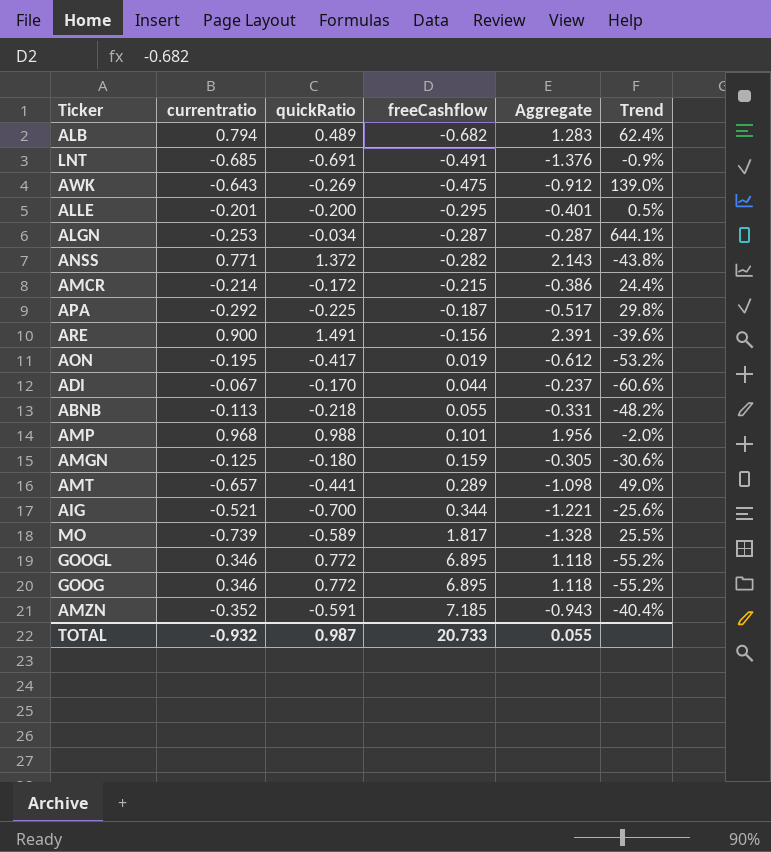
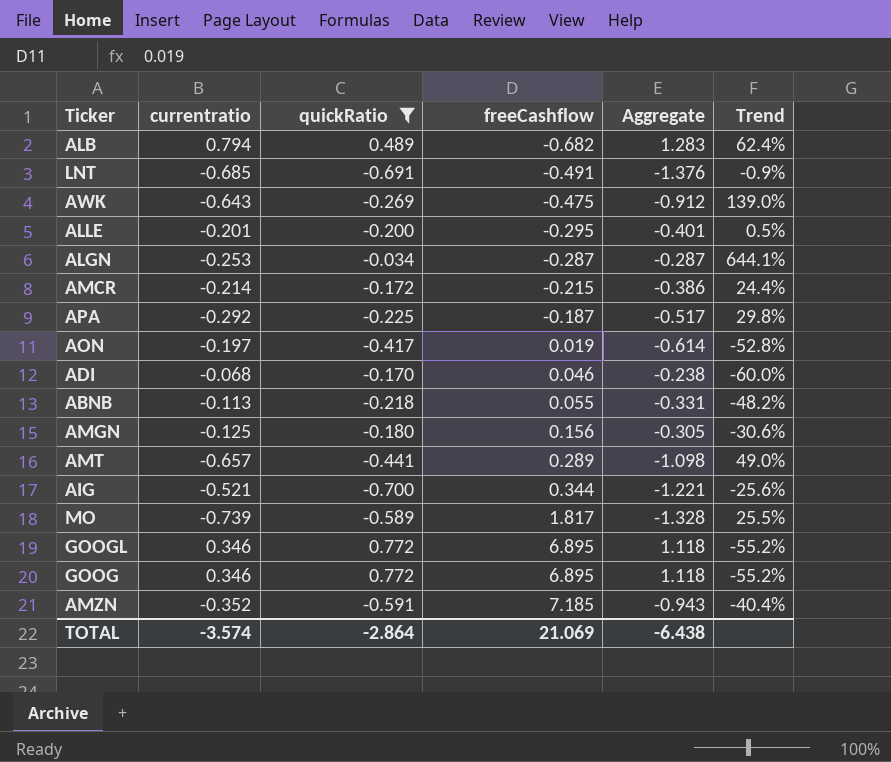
filter: none -> quickRatio <= 0.772
AON | currentratio: -0.195 -> -0.197
AON | Aggregate: -0.612 -> -0.614
AON | Trend: -53.2% -> -52.8%
ADI | currentratio: -0.067 -> -0.068
ADI | freeCashflow: 0.044 -> 0.046
ADI | Aggregate: -0.237 -> -0.238
ADI | Trend: -60.6% -> -60.0%
AMGN | freeCashflow: 0.159 -> 0.156
TOTAL | currentratio: -0.932 -> -3.574
TOTAL | quickRatio: 0.987 -> -2.864
TOTAL | freeCashflow: 20.733 -> 21.069
TOTAL | Aggregate: 0.055 -> -6.438

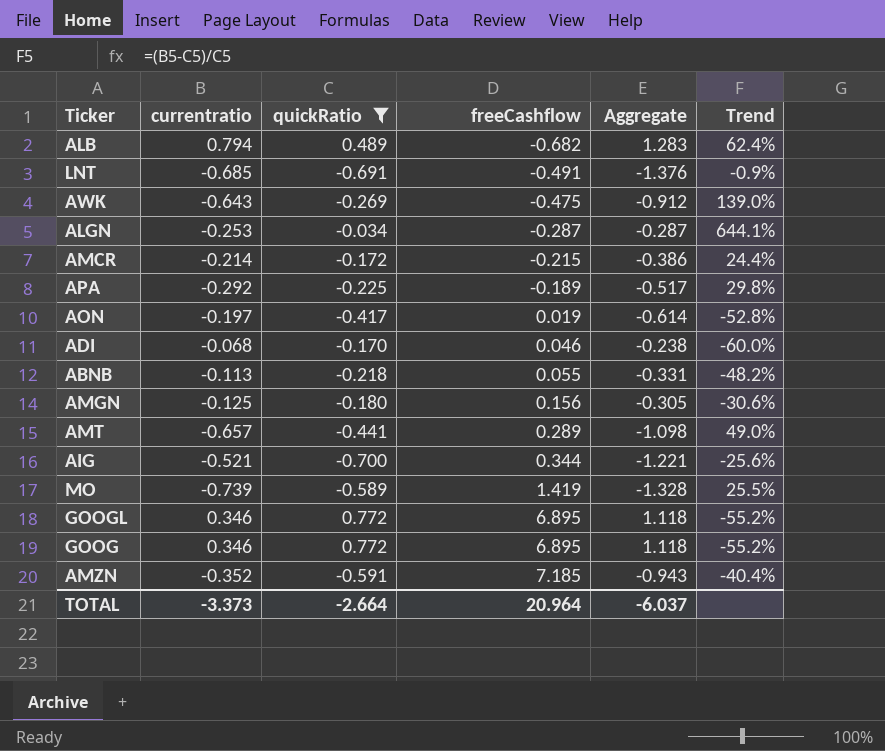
row ALLE: -0.201 | -0.200 | -0.295 | -0.401 | 0.5% -> none
APA | freeCashflow: -0.187 -> -0.189
MO | freeCashflow: 1.817 -> 1.419
TOTAL | currentratio: -3.574 -> -3.373
TOTAL | quickRatio: -2.864 -> -2.664
TOTAL | freeCashflow: 21.069 -> 20.964
TOTAL | Aggregate: -6.438 -> -6.037

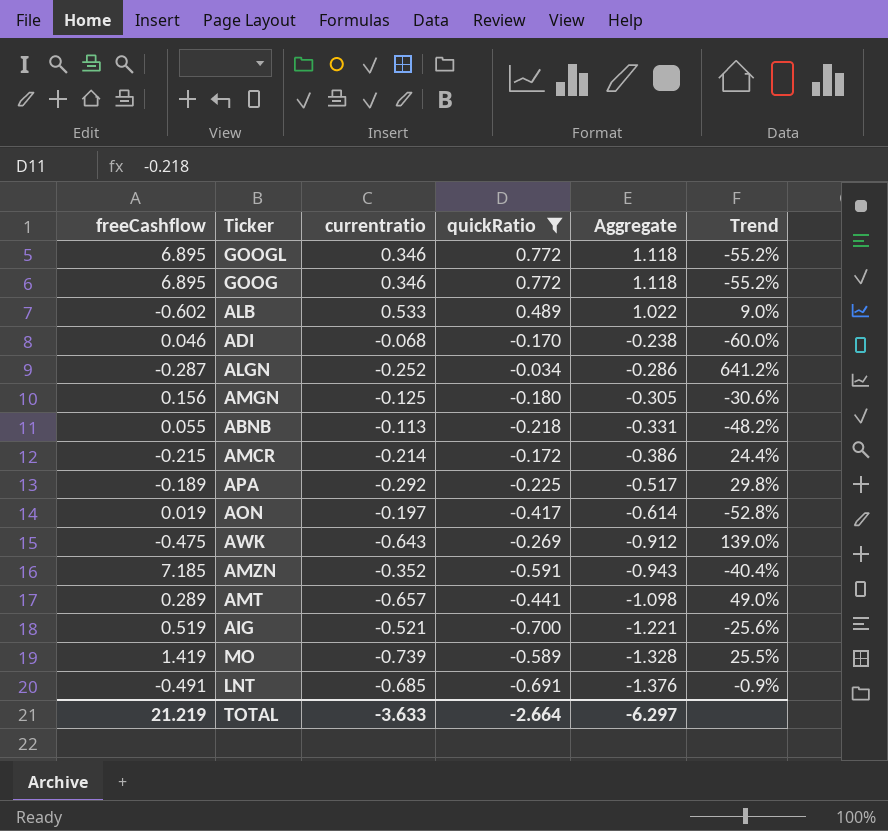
row order: freeCashflow ascending -> Aggregate descending
column freeCashflow | position: 4 -> 1
ALB | freeCashflow: -0.682 -> -0.602
ALB | currentratio: 0.794 -> 0.533
ALB | Aggregate: 1.283 -> 1.022
ALB | Trend: 62.4% -> 9.0%
ALGN | currentratio: -0.253 -> -0.252
ALGN | Aggregate: -0.287 -> -0.286
ALGN | Trend: 644.1% -> 641.2%
AIG | freeCashflow: 0.344 -> 0.519
TOTAL | freeCashflow: 20.964 -> 21.219
TOTAL | currentratio: -3.373 -> -3.633
TOTAL | Aggregate: -6.037 -> -6.297

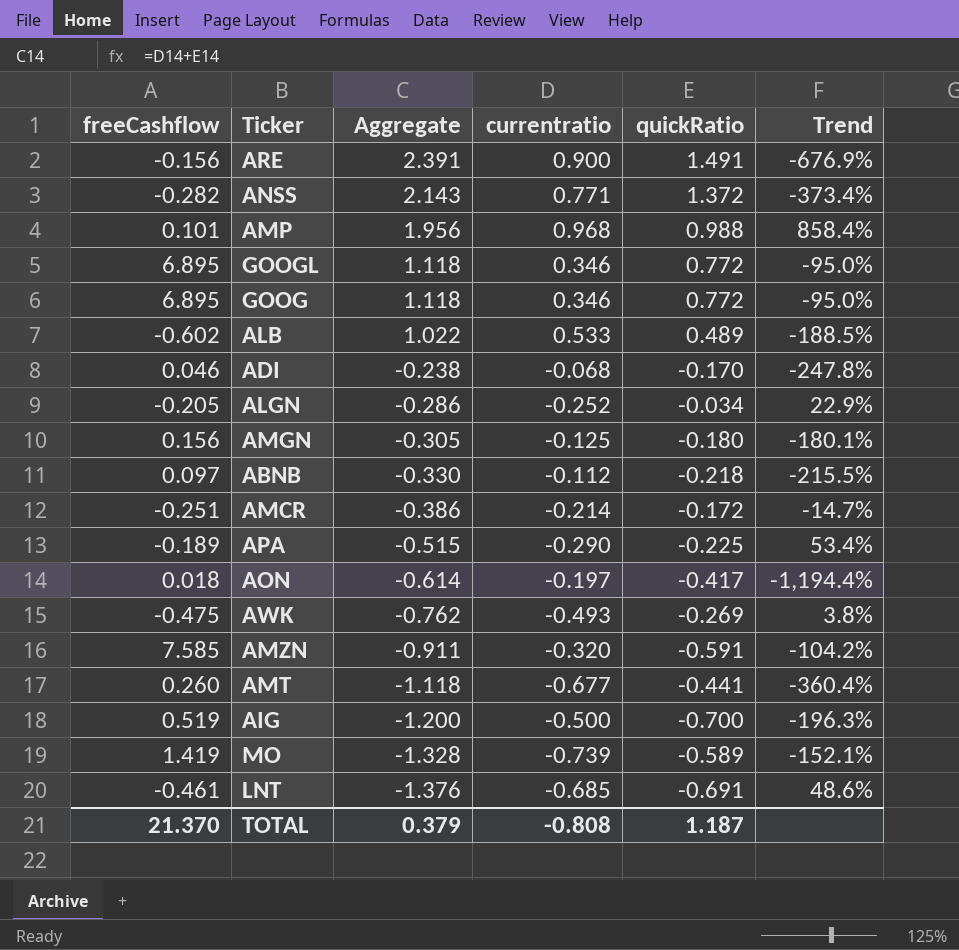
filter: quickRatio <= 0.772 -> none
column Aggregate | position: 5 -> 3
column Trend | formula: ([currentratio] - [quickRatio]) / [quickRatio] -> ([currentratio] - [freeCashflow]) / [freeCashflow]
ALGN | freeCashflow: -0.287 -> -0.205
ABNB | freeCashflow: 0.055 -> 0.097
ABNB | Aggregate: -0.331 -> -0.330
ABNB | currentratio: -0.113 -> -0.112
AMCR | freeCashflow: -0.215 -> -0.251
APA | Aggregate: -0.517 -> -0.515
APA | currentratio: -0.292 -> -0.290
AON | freeCashflow: 0.019 -> 0.018
AWK | Aggregate: -0.912 -> -0.762
AWK | currentratio: -0.643 -> -0.493
AMZN | freeCashflow: 7.185 -> 7.585
AMZN | Aggregate: -0.943 -> -0.911
AMZN | currentratio: -0.352 -> -0.320
AMT | freeCashflow: 0.289 -> 0.260
AMT | Aggregate: -1.098 -> -1.118
AMT | currentratio: -0.657 -> -0.677
AIG | Aggregate: -1.221 -> -1.200
AIG | currentratio: -0.521 -> -0.500
LNT | freeCashflow: -0.491 -> -0.461
TOTAL | freeCashflow: 21.219 -> 21.370
TOTAL | Aggregate: -6.297 -> 0.379
TOTAL | currentratio: -3.633 -> -0.808
TOTAL | quickRatio: -2.664 -> 1.187

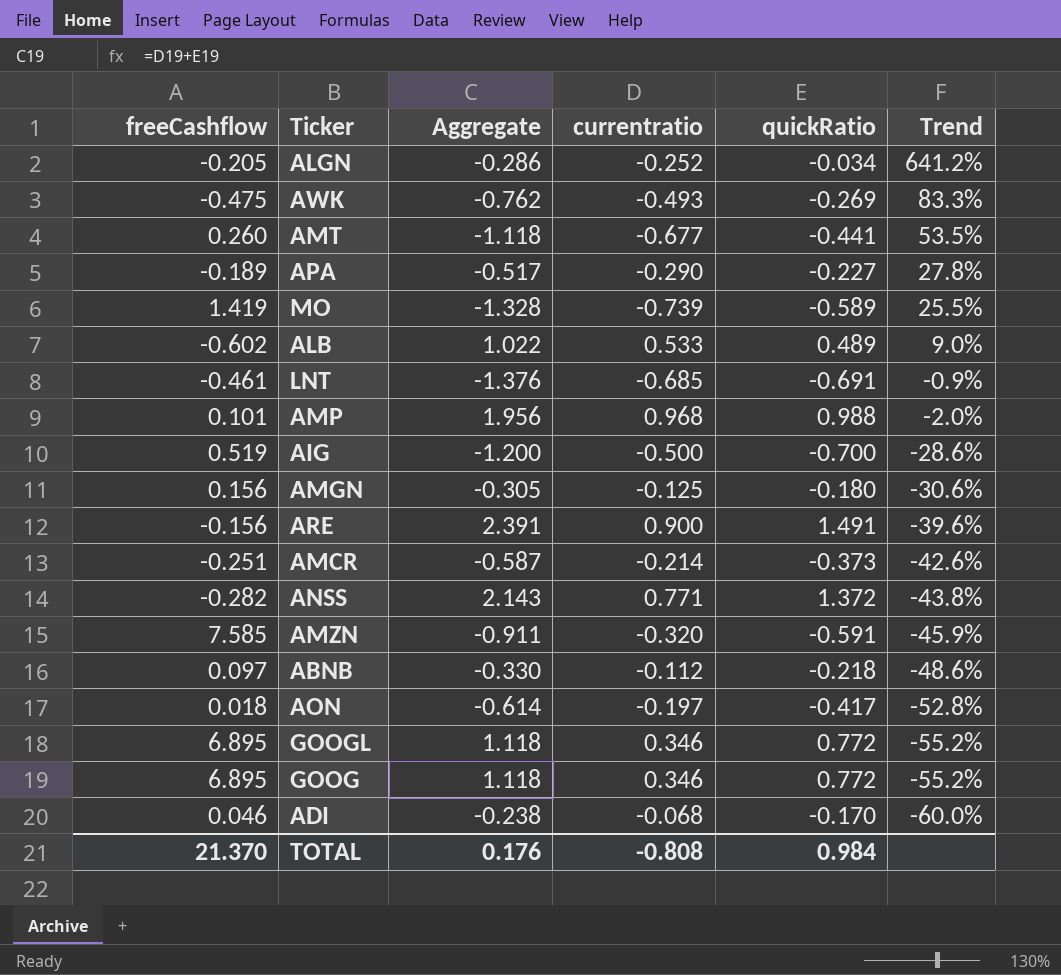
row order: Aggregate descending -> Trend descending
column Trend | formula: ([currentratio] - [freeCashflow]) / [freeCashflow] -> ([currentratio] - [quickRatio]) / [quickRatio]
APA | Aggregate: -0.515 -> -0.517
APA | quickRatio: -0.225 -> -0.227
AMCR | Aggregate: -0.386 -> -0.587
AMCR | quickRatio: -0.172 -> -0.373
TOTAL | Aggregate: 0.379 -> 0.176
TOTAL | quickRatio: 1.187 -> 0.984

